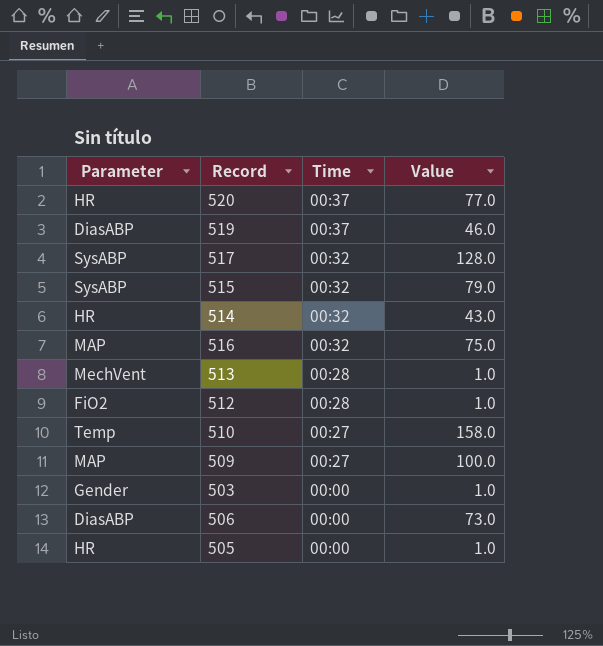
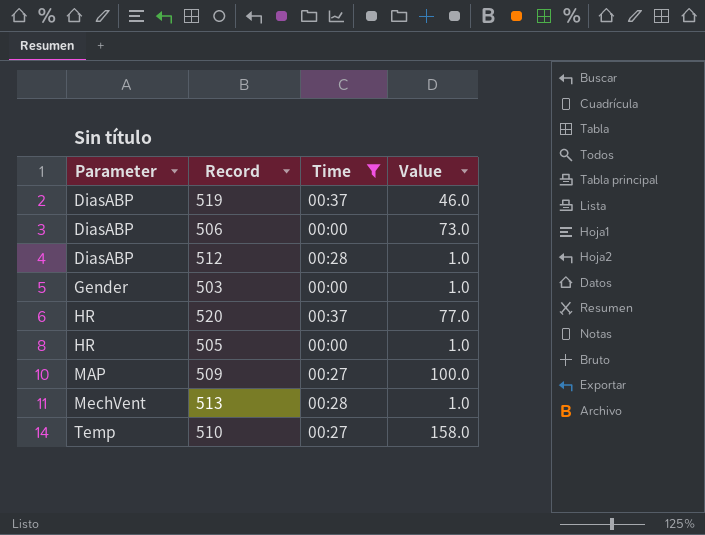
filter: none -> Time != 00:32
row order: Time descending -> Parameter ascending
512 | Parameter: FiO2 -> DiasABP

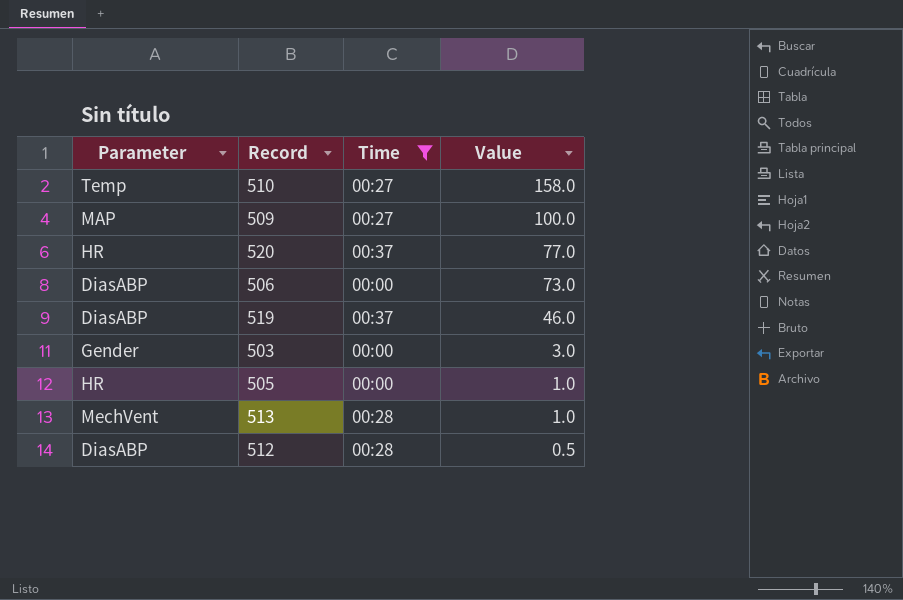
row order: Parameter ascending -> Value descending
503 | Value: 1.0 -> 3.0
512 | Value: 1.0 -> 0.5

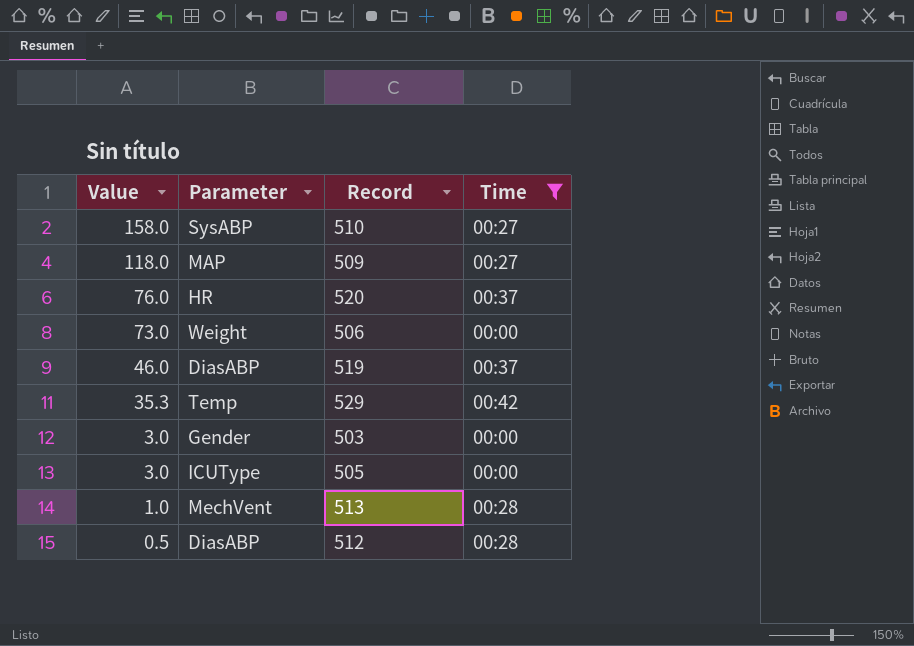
column Value | position: 4 -> 1
510 | Parameter: Temp -> SysABP
509 | Value: 100.0 -> 118.0
520 | Value: 77.0 -> 76.0
506 | Parameter: DiasABP -> Weight
row 529: none -> 35.3 | Temp | 00:42
505 | Value: 1.0 -> 3.0
505 | Parameter: HR -> ICUType

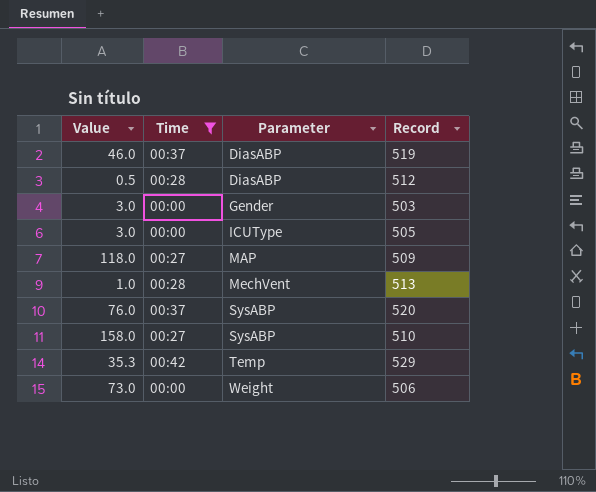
row order: Value descending -> Parameter ascending
column Time | position: 4 -> 2
520 | Parameter: HR -> SysABP

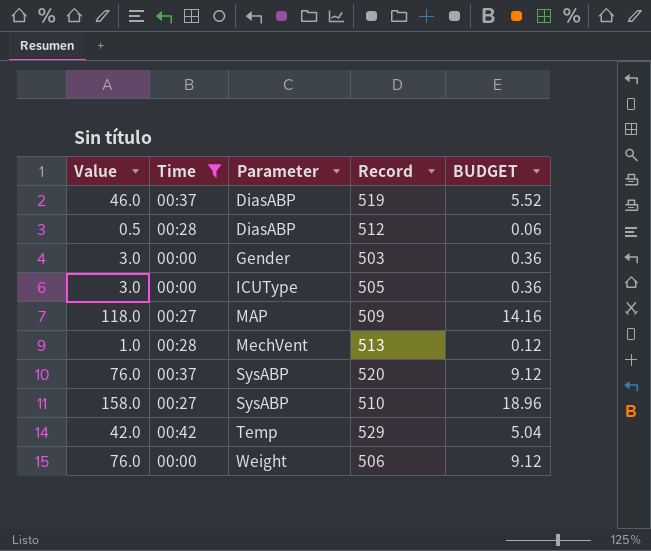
column BUDGET | formula: none -> [Value] * 0.12
529 | Value: 35.3 -> 42.0
506 | Value: 73.0 -> 76.0

